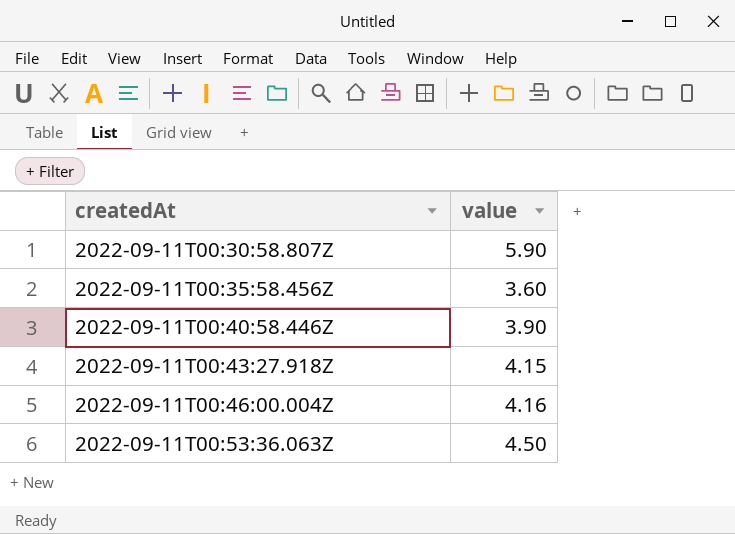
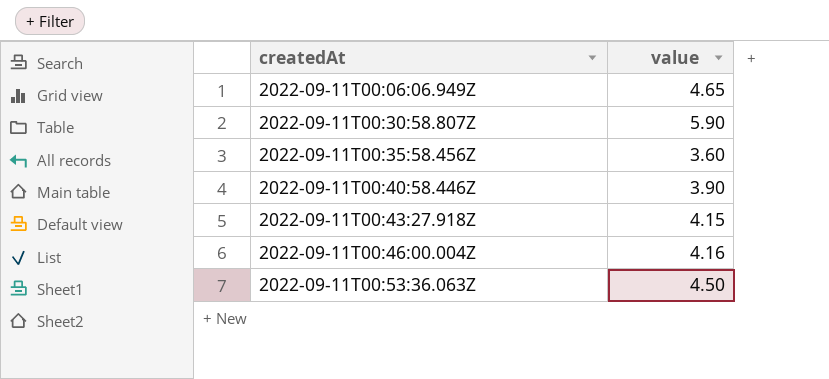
row 2022-09-11T00:06:06.949Z: none -> 4.65

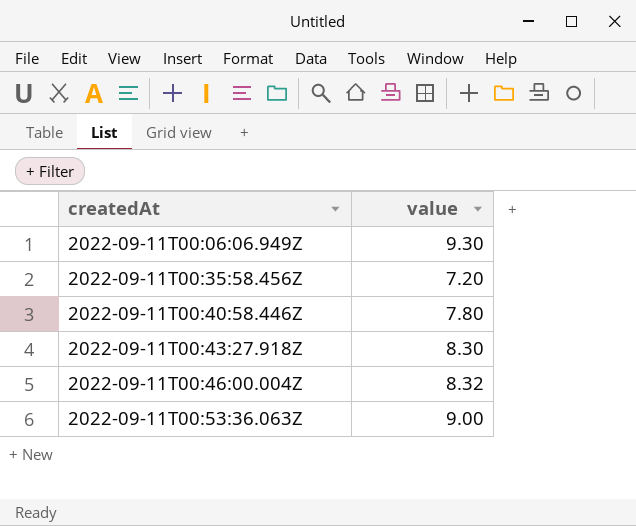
row 2022-09-11T00:30:58.807Z: 5.90 -> none
2022-09-11T00:06:06.949Z | value: 4.65 -> 9.30
2022-09-11T00:35:58.456Z | value: 3.60 -> 7.20
2022-09-11T00:40:58.446Z | value: 3.90 -> 7.80
2022-09-11T00:43:27.918Z | value: 4.15 -> 8.30
2022-09-11T00:46:00.004Z | value: 4.16 -> 8.32
2022-09-11T00:53:36.063Z | value: 4.50 -> 9.00

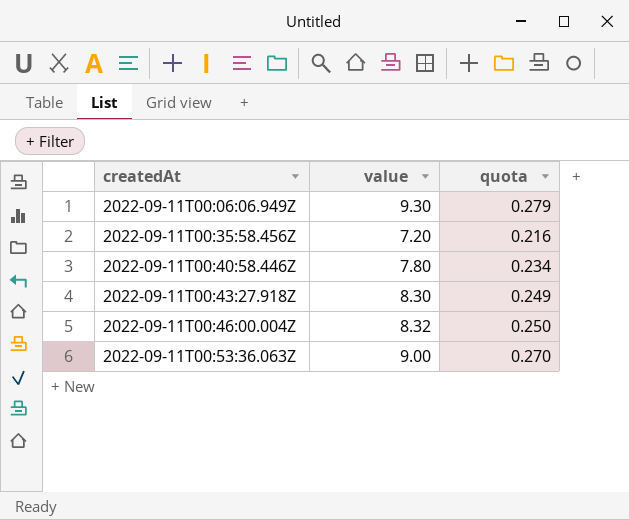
column quota | formula: none -> [value] * 0.03

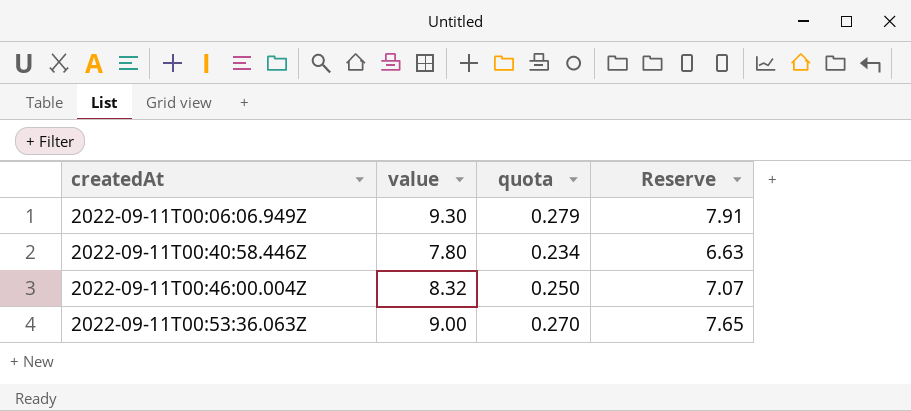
column Reserve | formula: none -> [value] * 0.85
row 2022-09-11T00:35:58.456Z: 7.20 | 0.216 -> none
row 2022-09-11T00:43:27.918Z: 8.30 | 0.249 -> none

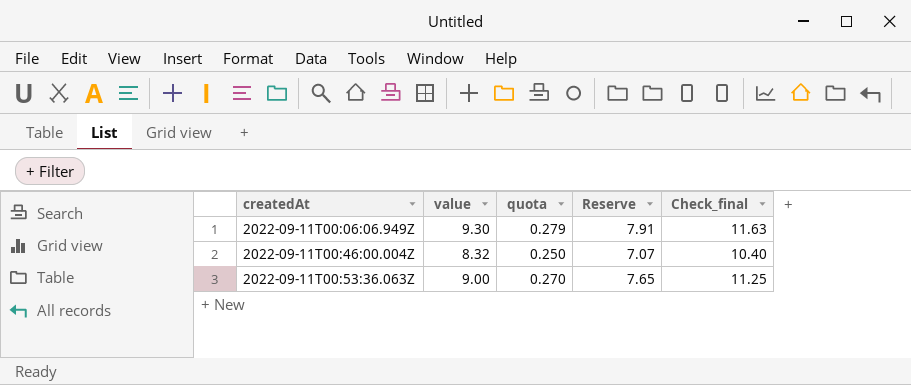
column Check_final | formula: none -> [value] * 1.25
row 2022-09-11T00:40:58.446Z: 7.80 | 0.234 | 6.63 -> none

